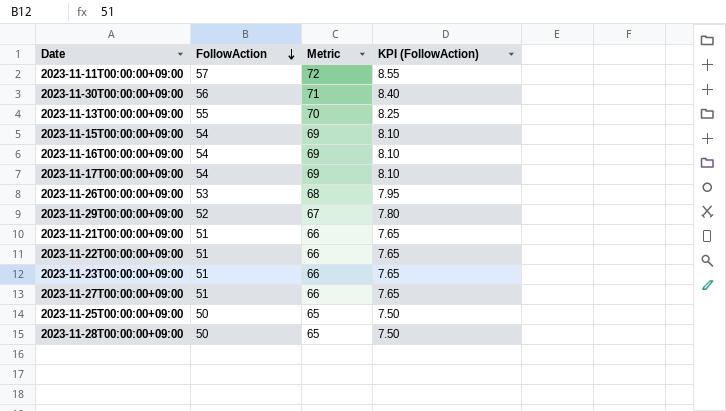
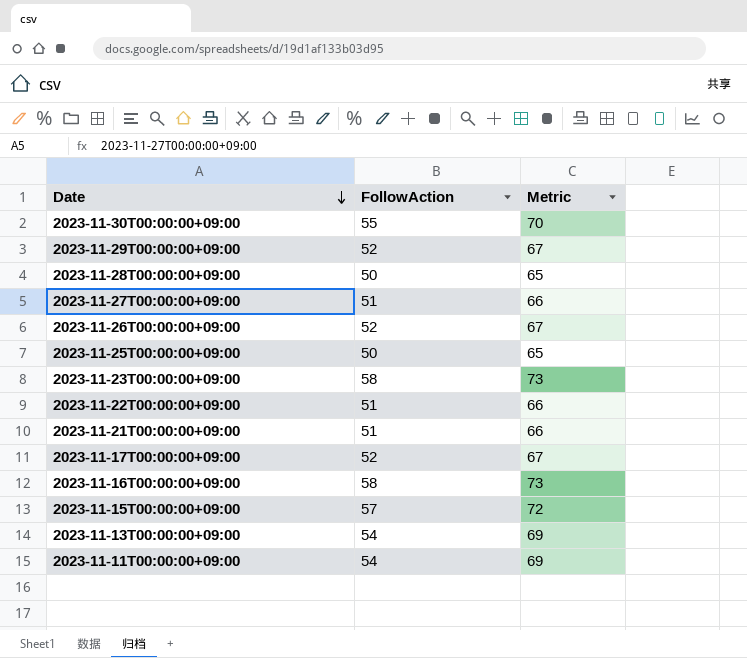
row order: FollowAction descending -> Date descending
column KPI (FollowAction) | formula: [FollowAction] * 0.15 -> none
2023-11-30T00:00:00+09:00 | FollowAction: 56 -> 55
2023-11-30T00:00:00+09:00 | Metric: 71 -> 70
2023-11-26T00:00:00+09:00 | FollowAction: 53 -> 52
2023-11-26T00:00:00+09:00 | Metric: 68 -> 67
2023-11-23T00:00:00+09:00 | FollowAction: 51 -> 58
2023-11-23T00:00:00+09:00 | Metric: 66 -> 73
2023-11-17T00:00:00+09:00 | FollowAction: 54 -> 52
2023-11-17T00:00:00+09:00 | Metric: 69 -> 67
2023-11-16T00:00:00+09:00 | FollowAction: 54 -> 58
2023-11-16T00:00:00+09:00 | Metric: 69 -> 73
2023-11-15T00:00:00+09:00 | FollowAction: 54 -> 57
2023-11-15T00:00:00+09:00 | Metric: 69 -> 72
2023-11-13T00:00:00+09:00 | FollowAction: 55 -> 54
2023-11-13T00:00:00+09:00 | Metric: 70 -> 69
2023-11-11T00:00:00+09:00 | FollowAction: 57 -> 54
2023-11-11T00:00:00+09:00 | Metric: 72 -> 69

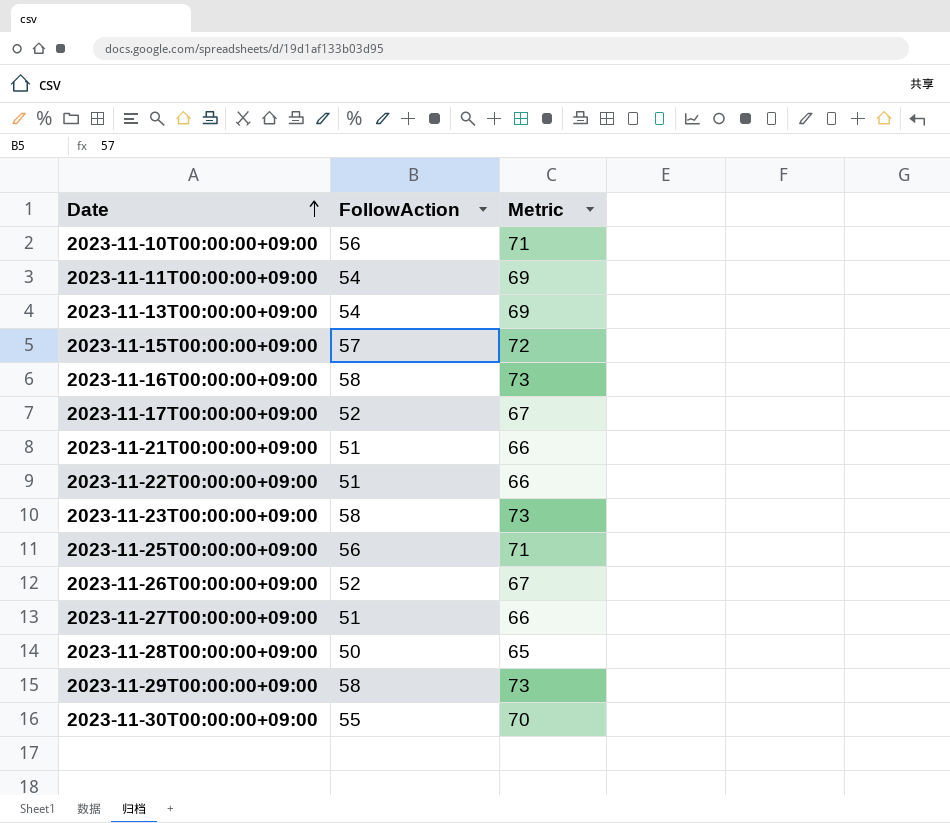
row order: Date descending -> Date ascending
row 2023-11-10T00:00:00+09:00: none -> 56 | 71
2023-11-25T00:00:00+09:00 | FollowAction: 50 -> 56
2023-11-25T00:00:00+09:00 | Metric: 65 -> 71
2023-11-29T00:00:00+09:00 | FollowAction: 52 -> 58
2023-11-29T00:00:00+09:00 | Metric: 67 -> 73

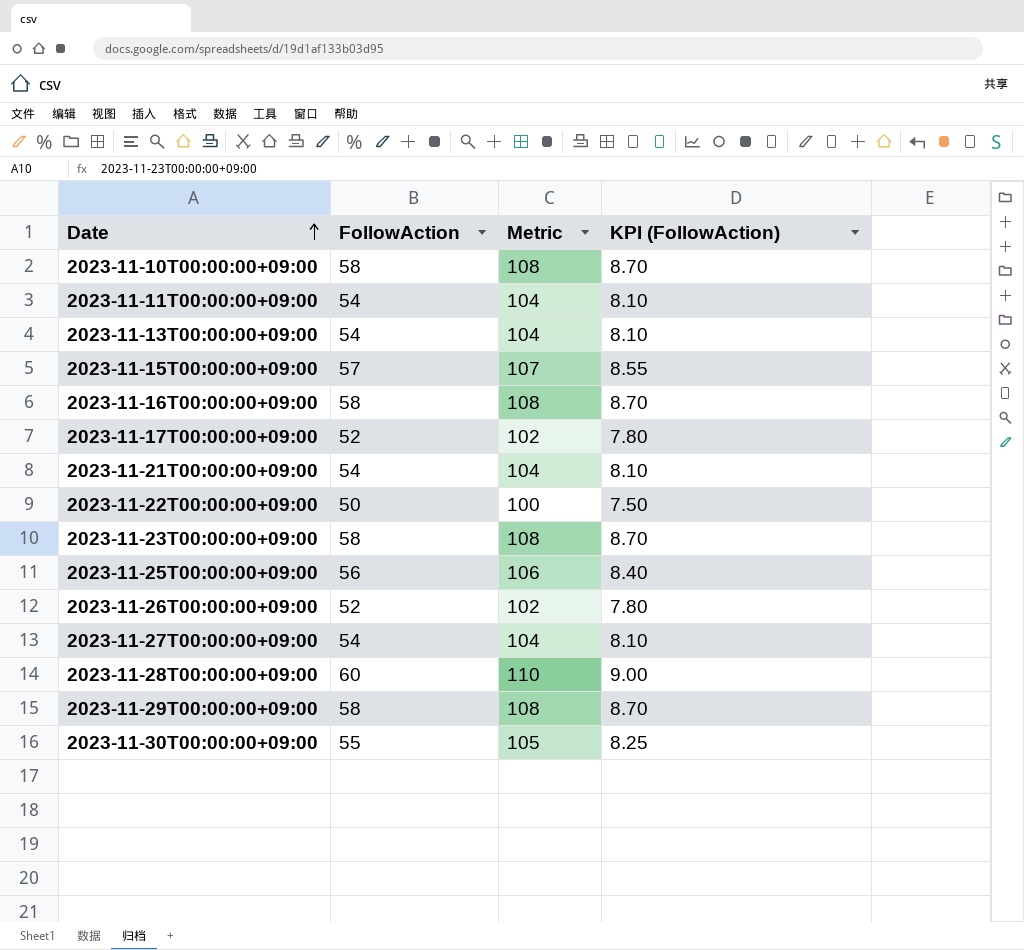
column Metric | formula: [FollowAction] + 15 -> [FollowAction] + 50
column KPI (FollowAction) | formula: none -> [FollowAction] * 0.15
2023-11-10T00:00:00+09:00 | FollowAction: 56 -> 58
2023-11-21T00:00:00+09:00 | FollowAction: 51 -> 54
2023-11-22T00:00:00+09:00 | FollowAction: 51 -> 50
2023-11-27T00:00:00+09:00 | FollowAction: 51 -> 54
2023-11-28T00:00:00+09:00 | FollowAction: 50 -> 60

